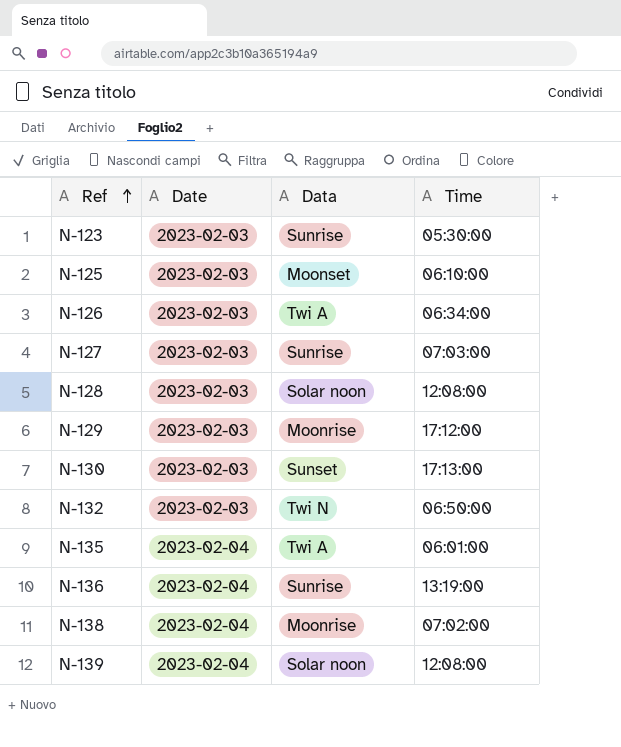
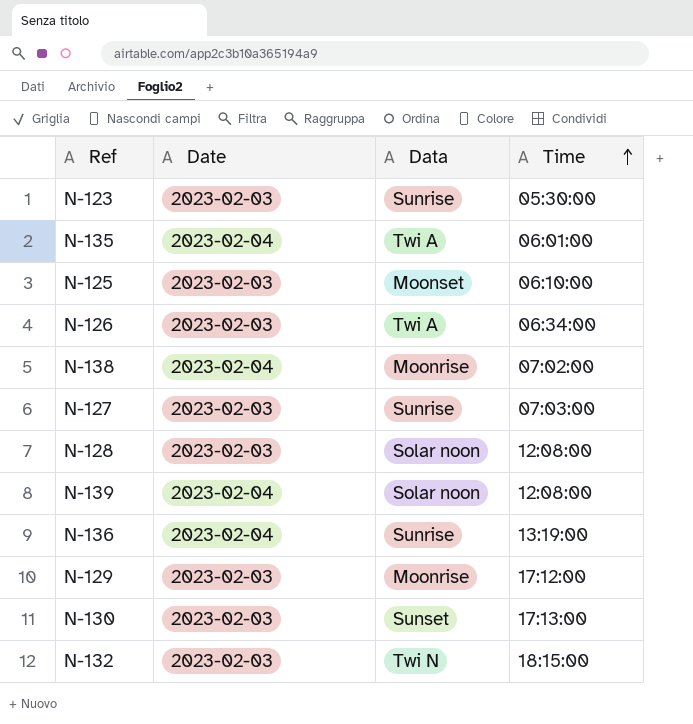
row order: Ref ascending -> Time ascending
N-132 | Time: 06:50:00 -> 18:15:00

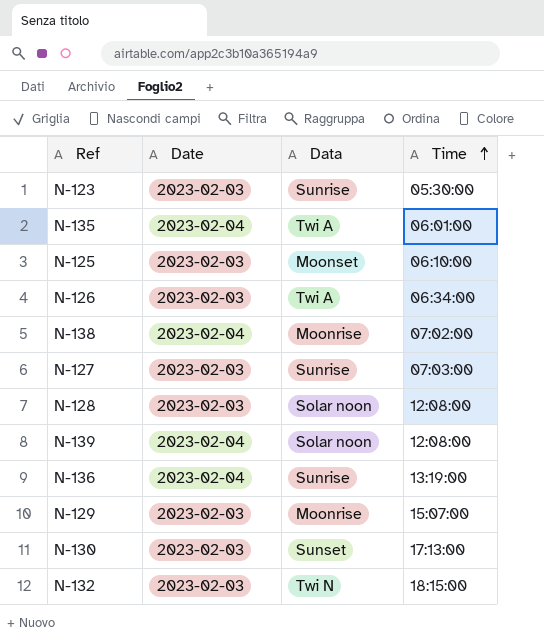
N-129 | Time: 17:12:00 -> 15:07:00

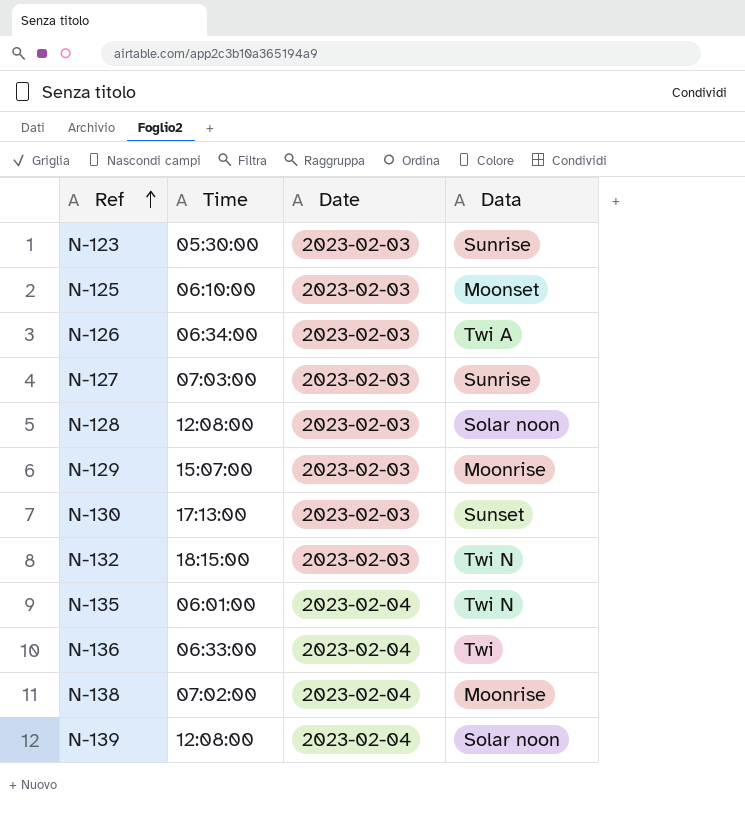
row order: Time ascending -> Ref ascending
column Time | position: 4 -> 2
N-135 | Data: Twi A -> Twi N
N-136 | Time: 13:19:00 -> 06:33:00
N-136 | Data: Sunrise -> Twi

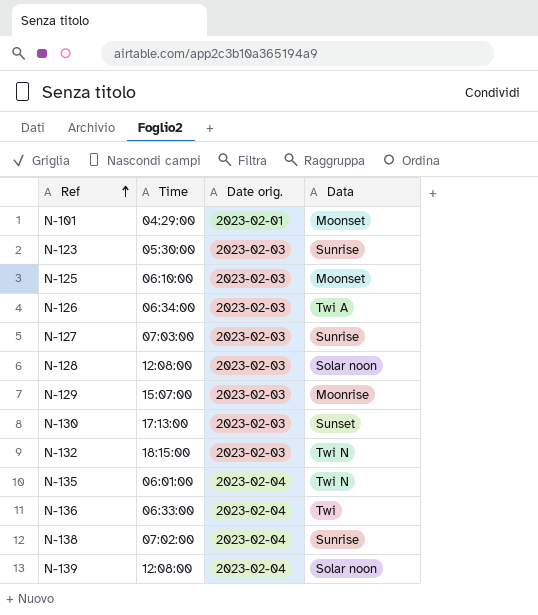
column name: Date -> Date orig.
row N-101: none -> 04:29:00 | 2023-02-01 | Moonset
N-138 | Data: Moonrise -> Sunrise

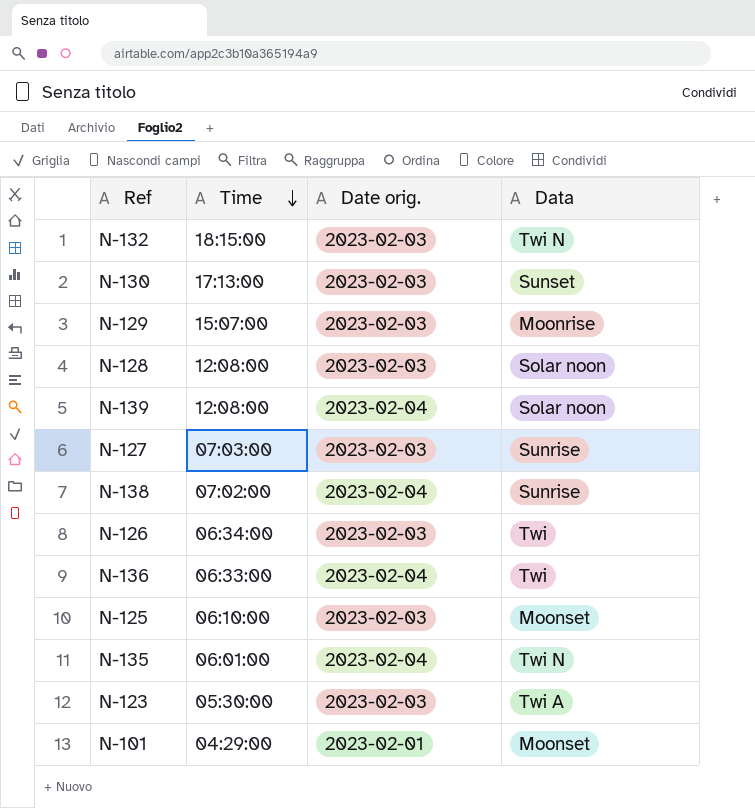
row order: Ref ascending -> Time descending
N-126 | Data: Twi A -> Twi
N-123 | Data: Sunrise -> Twi A

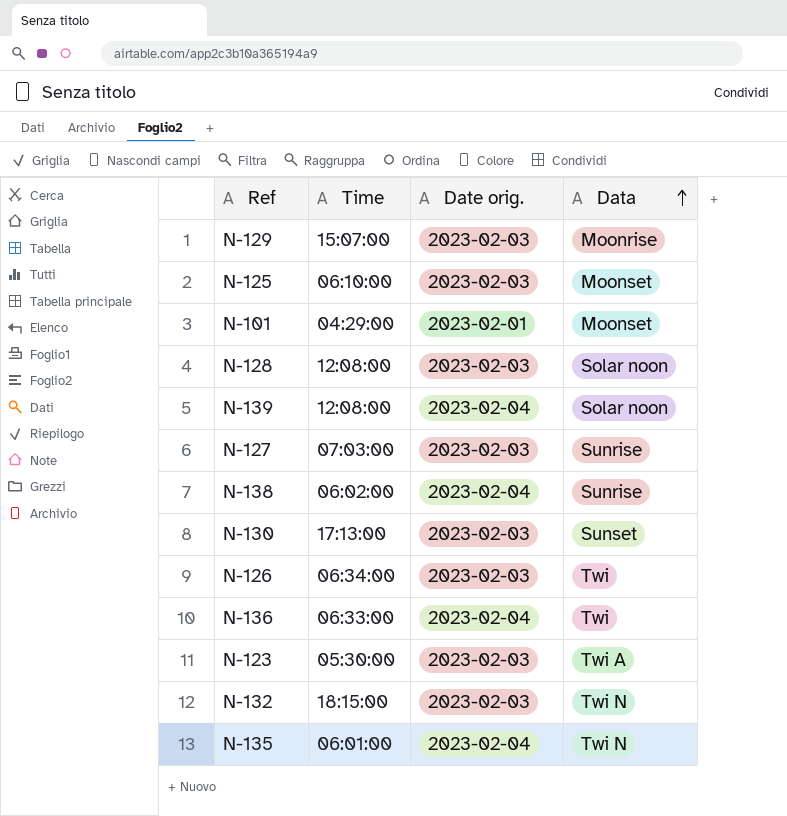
row order: Time descending -> Data ascending
N-138 | Time: 07:02:00 -> 06:02:00

